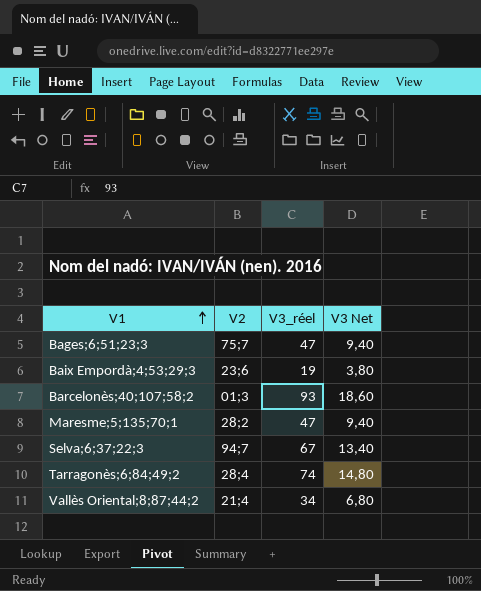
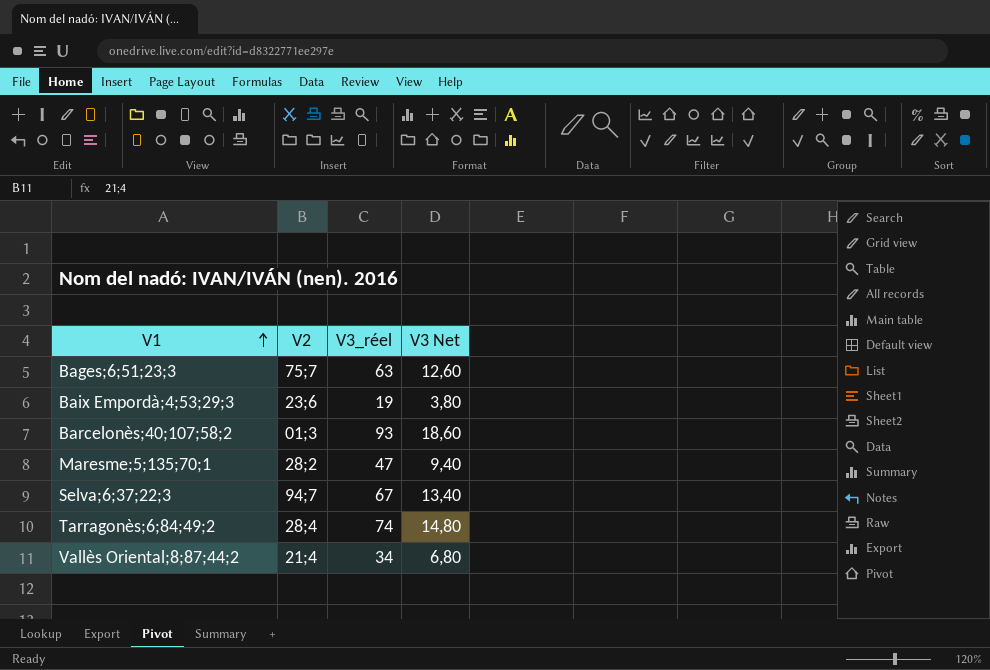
Bages;6;51;23;3 | V3_réel: 47 -> 63
Bages;6;51;23;3 | V3 Net: 9,40 -> 12,60

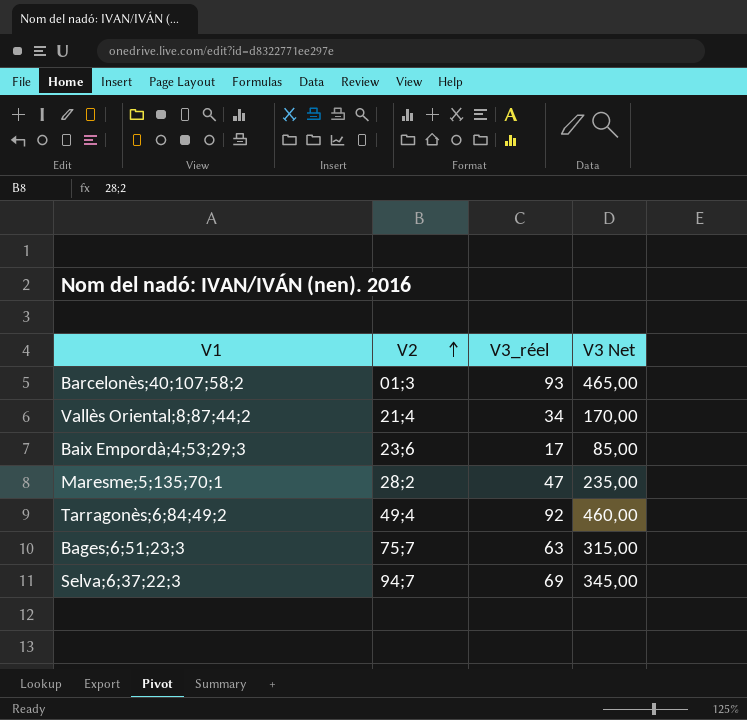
row order: V1 ascending -> V2 ascending
column V3 Net | formula: [V3_réel] * 0,2 -> [V3_réel] * 5
Baix Empordà;4;53;29;3 | V3_réel: 19 -> 17
Tarragonès;6;84;49;2 | V2: 28;4 -> 49;4
Tarragonès;6;84;49;2 | V3_réel: 74 -> 92
Selva;6;37;22;3 | V3_réel: 67 -> 69

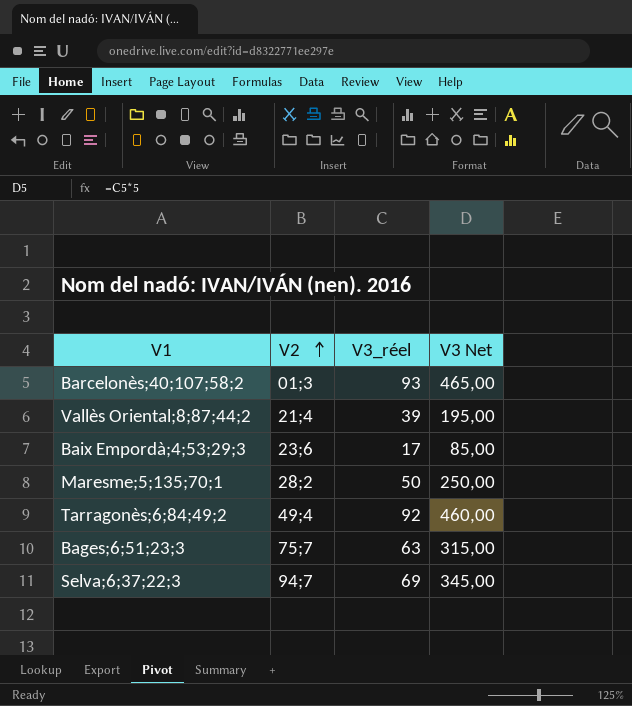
Vallès Oriental;8;87;44;2 | V3_réel: 34 -> 39
Vallès Oriental;8;87;44;2 | V3 Net: 170,00 -> 195,00
Maresme;5;135;70;1 | V3_réel: 47 -> 50
Maresme;5;135;70;1 | V3 Net: 235,00 -> 250,00

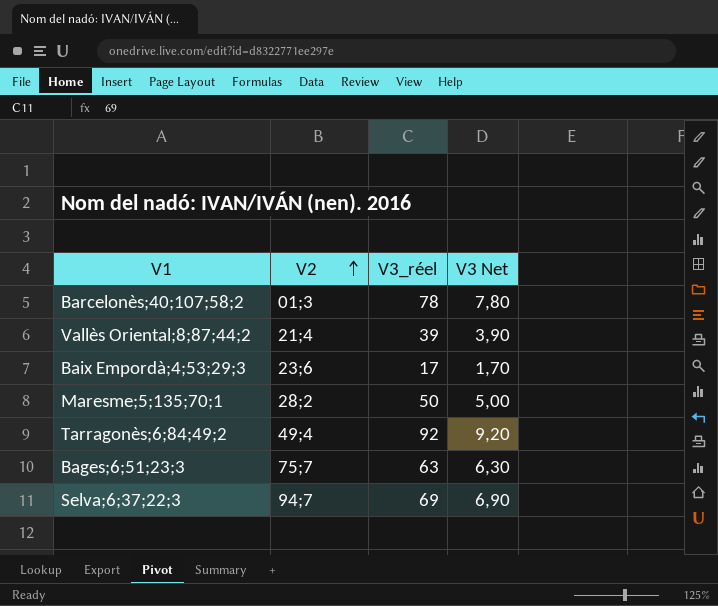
column V3 Net | formula: [V3_réel] * 5 -> [V3_réel] * 0,1
Barcelonès;40;107;58;2 | V3_réel: 93 -> 78

